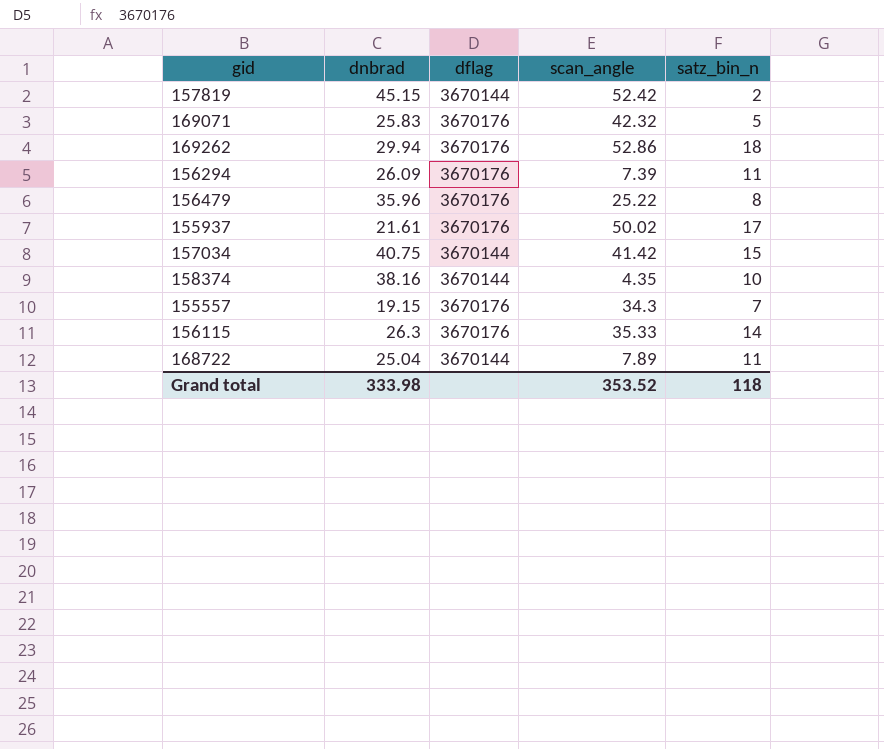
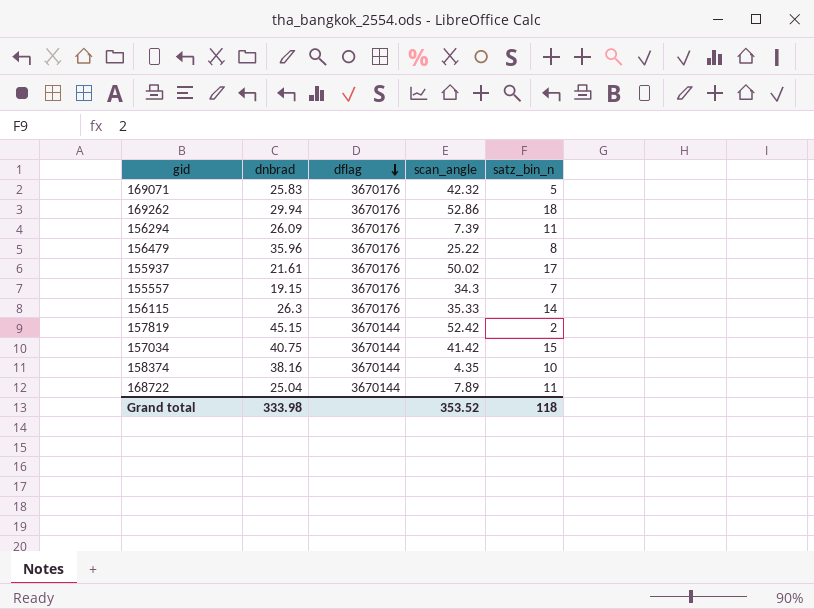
row order: none -> dflag descending

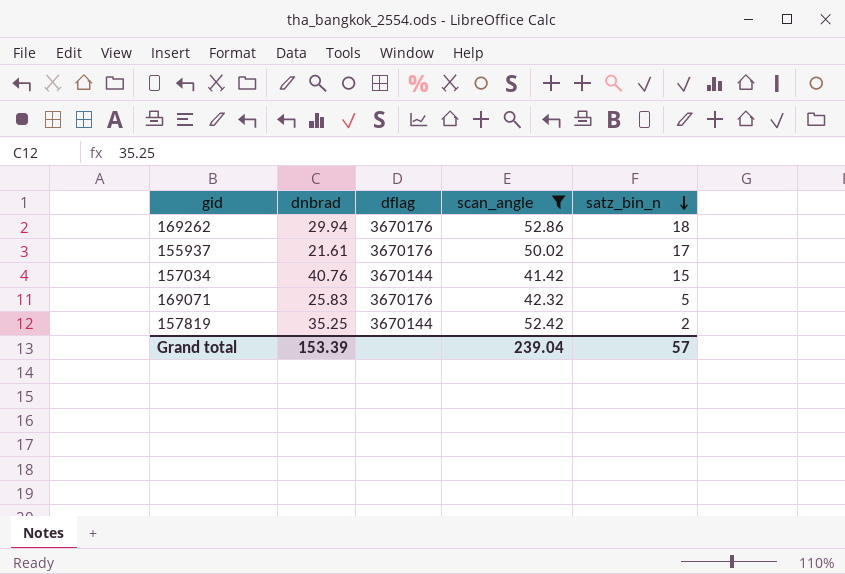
filter: none -> scan_angle >= 41.42
row order: dflag descending -> satz_bin_n descending
157034 | dnbrad: 40.75 -> 40.76
157819 | dnbrad: 45.15 -> 35.25
Grand total | dnbrad: 333.98 -> 153.39
Grand total | scan_angle: 353.52 -> 239.04
Grand total | satz_bin_n: 118 -> 57

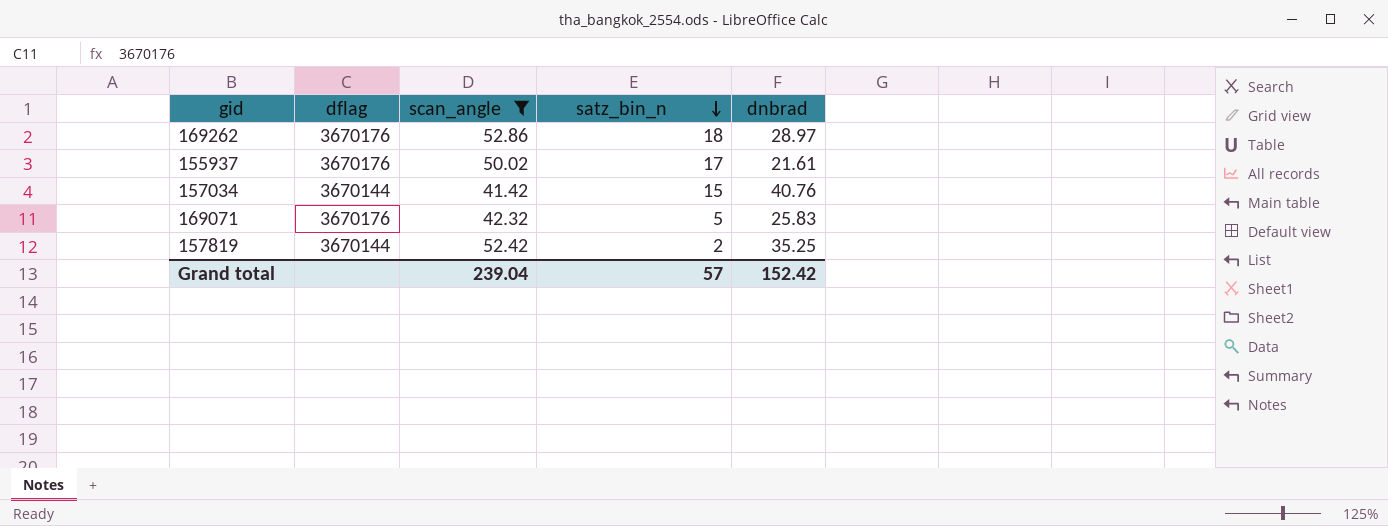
column dnbrad | position: 2 -> 5
169262 | dnbrad: 29.94 -> 28.97
Grand total | dnbrad: 153.39 -> 152.42

